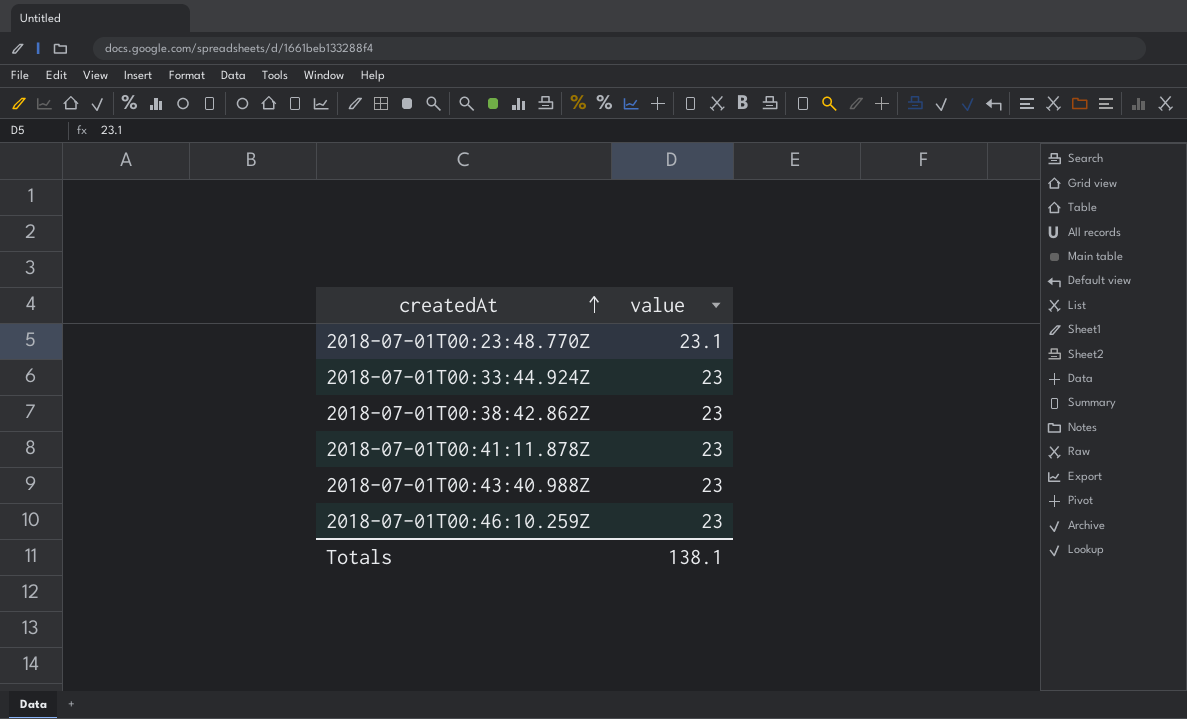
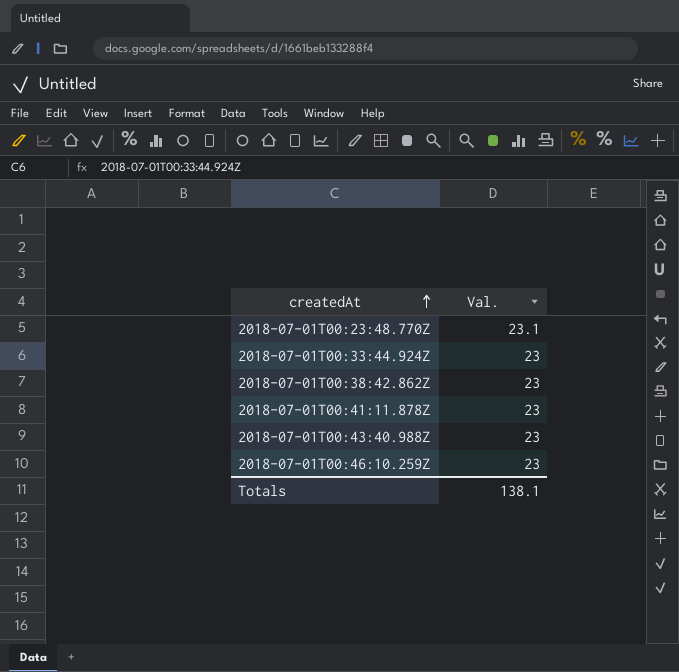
column name: value -> Val.

